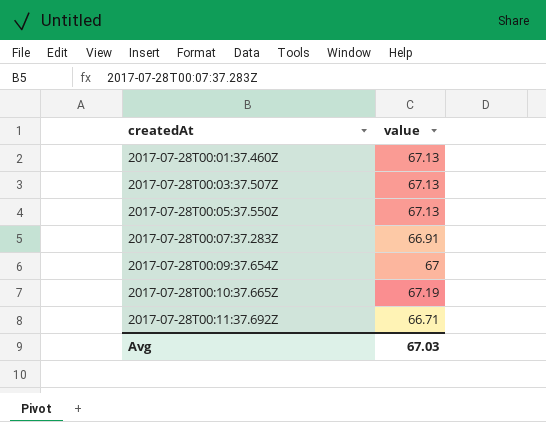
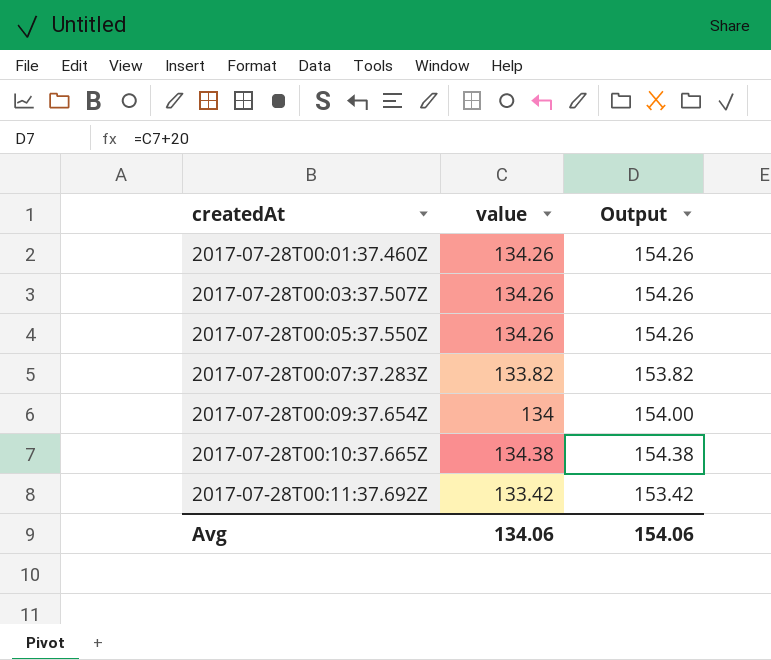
column Output | formula: none -> [value] + 20
2017-07-28T00:01:37.460Z | value: 67.13 -> 134.26
2017-07-28T00:03:37.507Z | value: 67.13 -> 134.26
2017-07-28T00:05:37.550Z | value: 67.13 -> 134.26
2017-07-28T00:07:37.283Z | value: 66.91 -> 133.82
2017-07-28T00:09:37.654Z | value: 67 -> 134
2017-07-28T00:10:37.665Z | value: 67.19 -> 134.38
2017-07-28T00:11:37.692Z | value: 66.71 -> 133.42
Avg | value: 67.03 -> 134.06

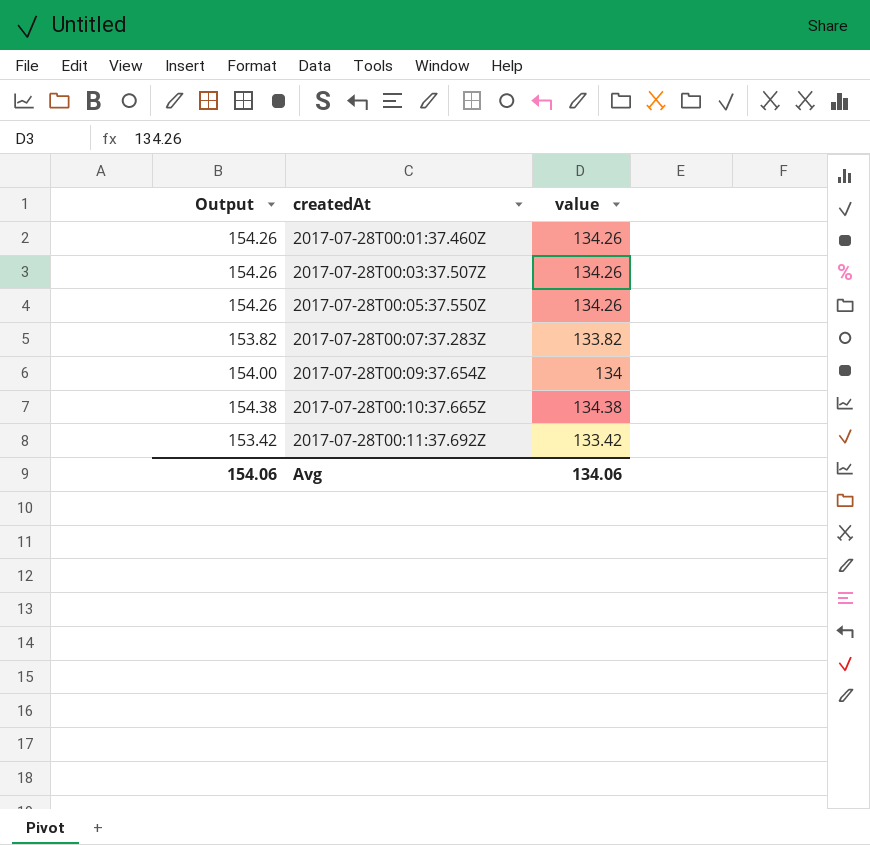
column Output | position: 3 -> 1

